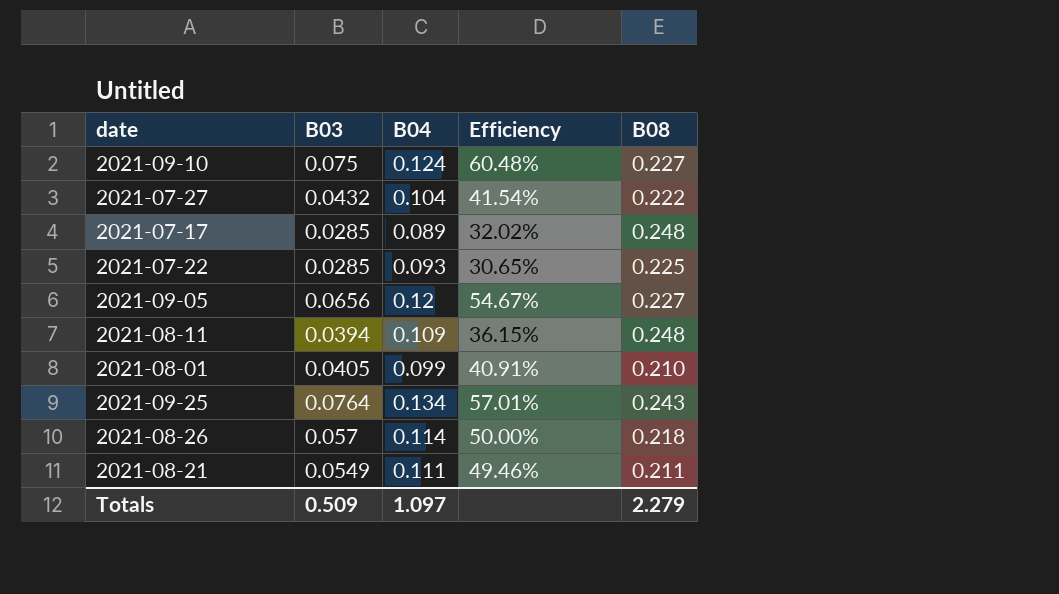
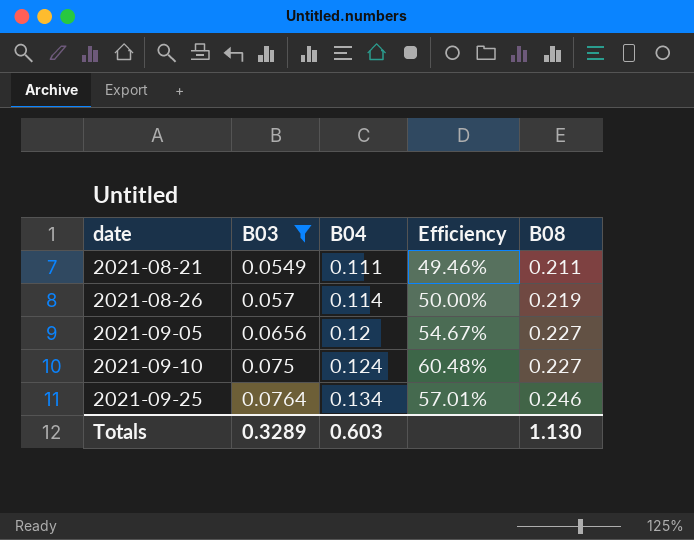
filter: none -> B03 >= 0.0549
row order: none -> date ascending
2021-08-26 | B08: 0.218 -> 0.219
2021-09-25 | B08: 0.243 -> 0.246
Totals | B03: 0.509 -> 0.3289
Totals | B04: 1.097 -> 0.603
Totals | B08: 2.279 -> 1.130

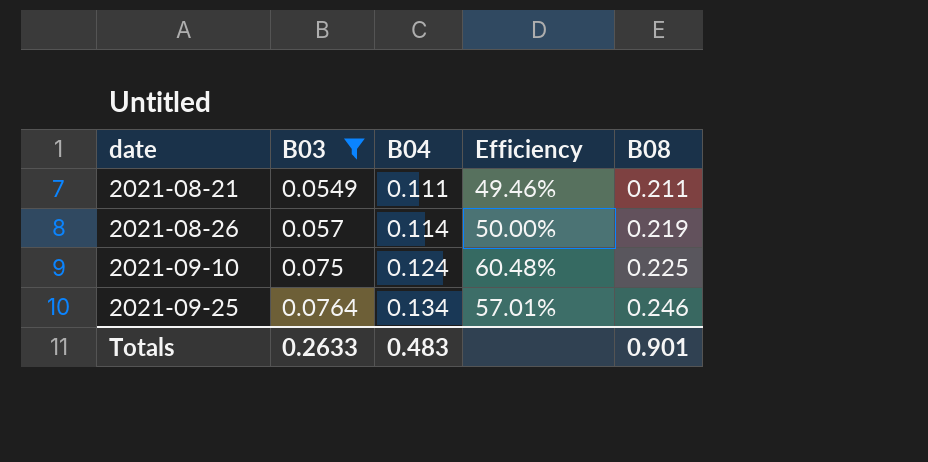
row 2021-09-05: 0.0656 | 0.12 | 54.67% | 0.227 -> none
2021-09-10 | B08: 0.227 -> 0.225
Totals | B03: 0.3289 -> 0.2633
Totals | B04: 0.603 -> 0.483
Totals | B08: 1.130 -> 0.901

